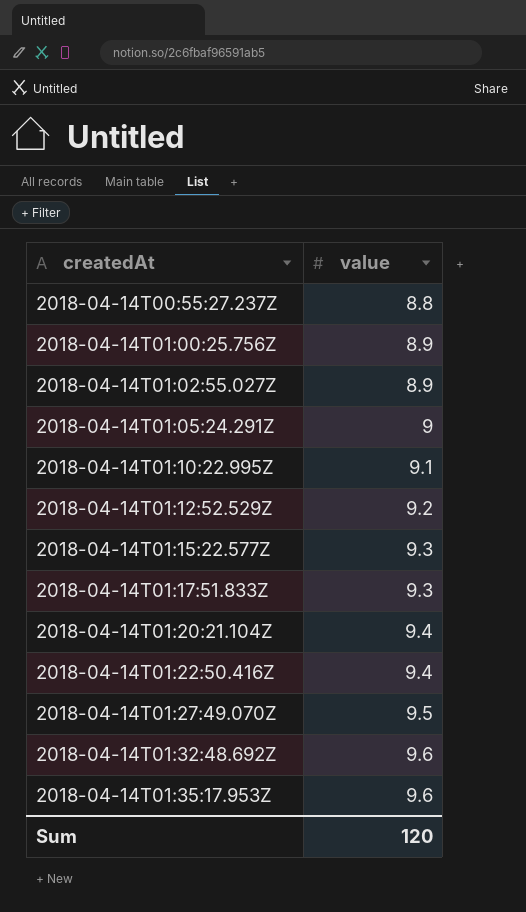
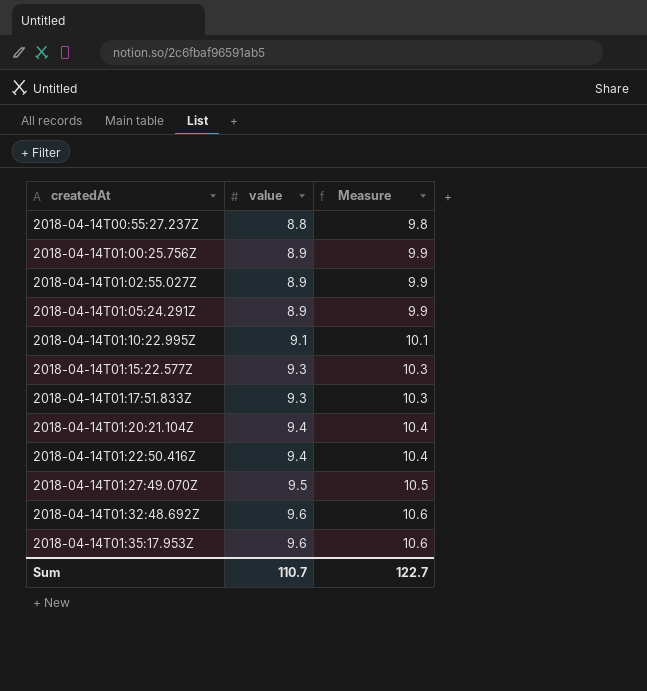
column Measure | formula: none -> [value] + 1
row 2018-04-14T01:12:52.529Z: 9.2 -> none
2018-04-14T01:05:24.291Z | value: 9 -> 8.9
Sum | value: 120 -> 110.7

